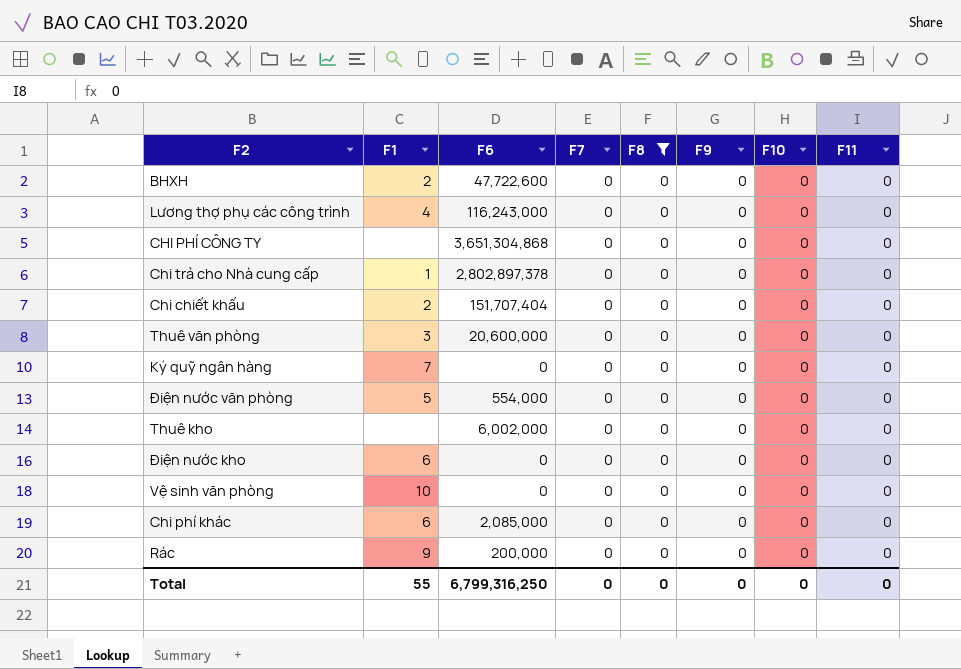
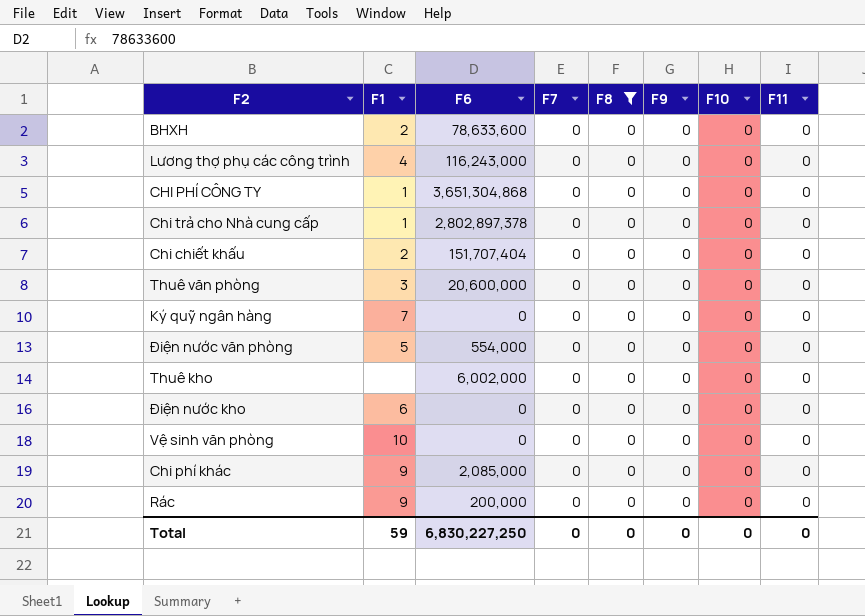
BHXH | F6: 47,722,600 -> 78,633,600
CHI PHÍ CÔNG TY | F1: none -> 1
Chi phí khác | F1: 6 -> 9
Total | F1: 55 -> 59
Total | F6: 6,799,316,250 -> 6,830,227,250

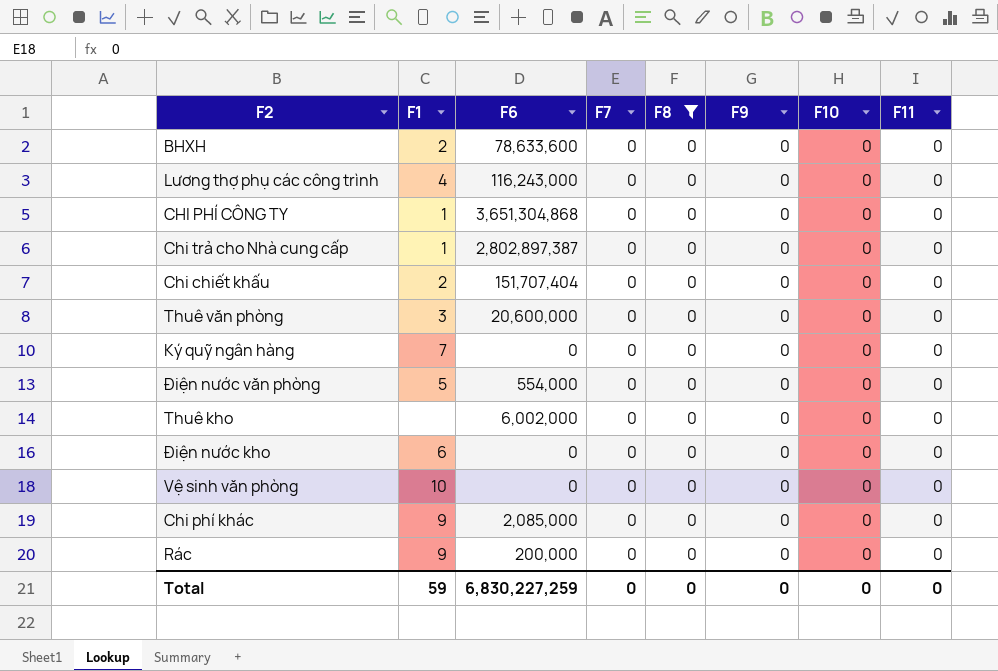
Chi trả cho Nhà cung cấp | F6: 2,802,897,378 -> 2,802,897,387
Total | F6: 6,830,227,250 -> 6,830,227,259

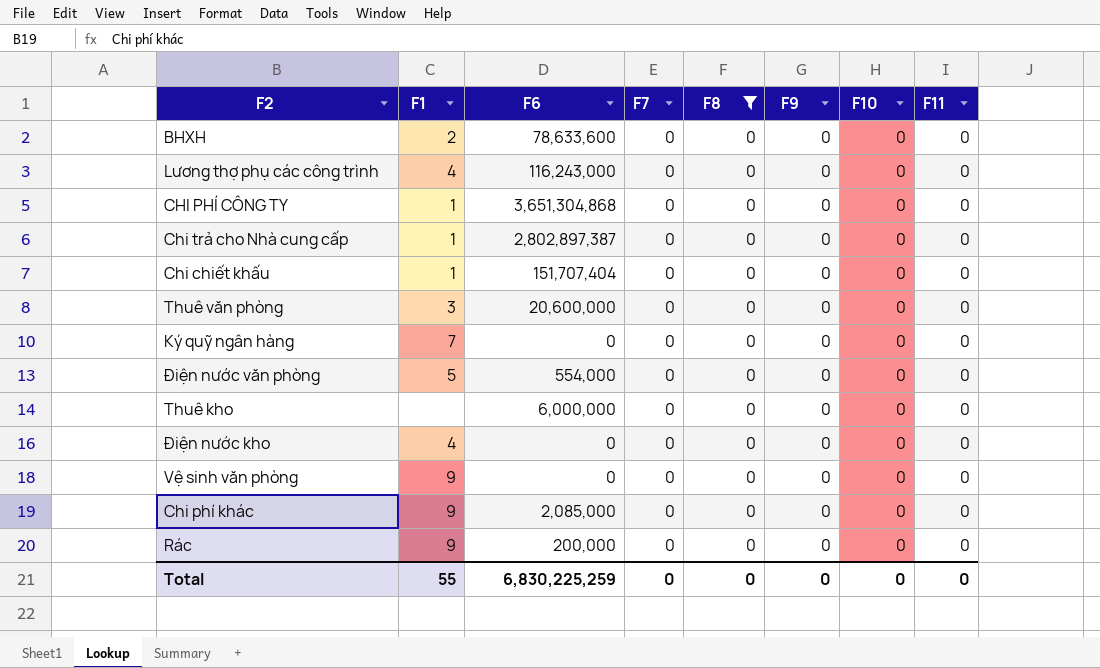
Chi chiết khấu | F1: 2 -> 1
Thuê kho | F6: 6,002,000 -> 6,000,000
Điện nước kho | F1: 6 -> 4
Vệ sinh văn phòng | F1: 10 -> 9
Total | F1: 59 -> 55
Total | F6: 6,830,227,259 -> 6,830,225,259

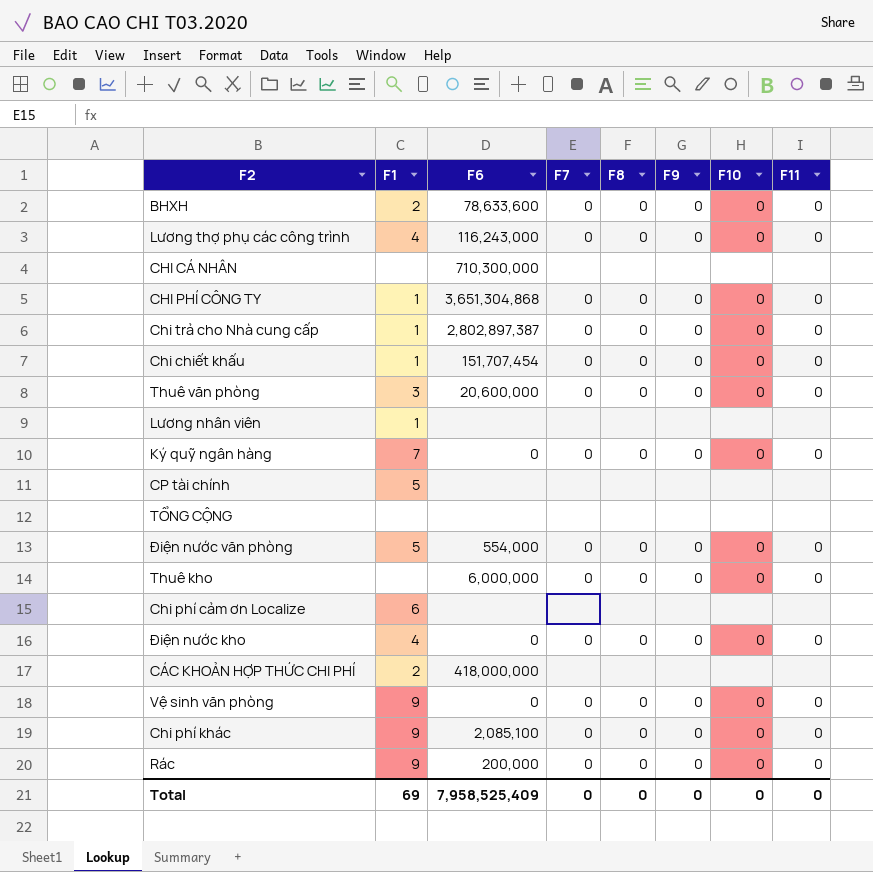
filter: F8 = 0 -> none
Chi chiết khấu | F6: 151,707,404 -> 151,707,454
Chi phí khác | F6: 2,085,000 -> 2,085,100
Total | F1: 55 -> 69
Total | F6: 6,830,225,259 -> 7,958,525,409

